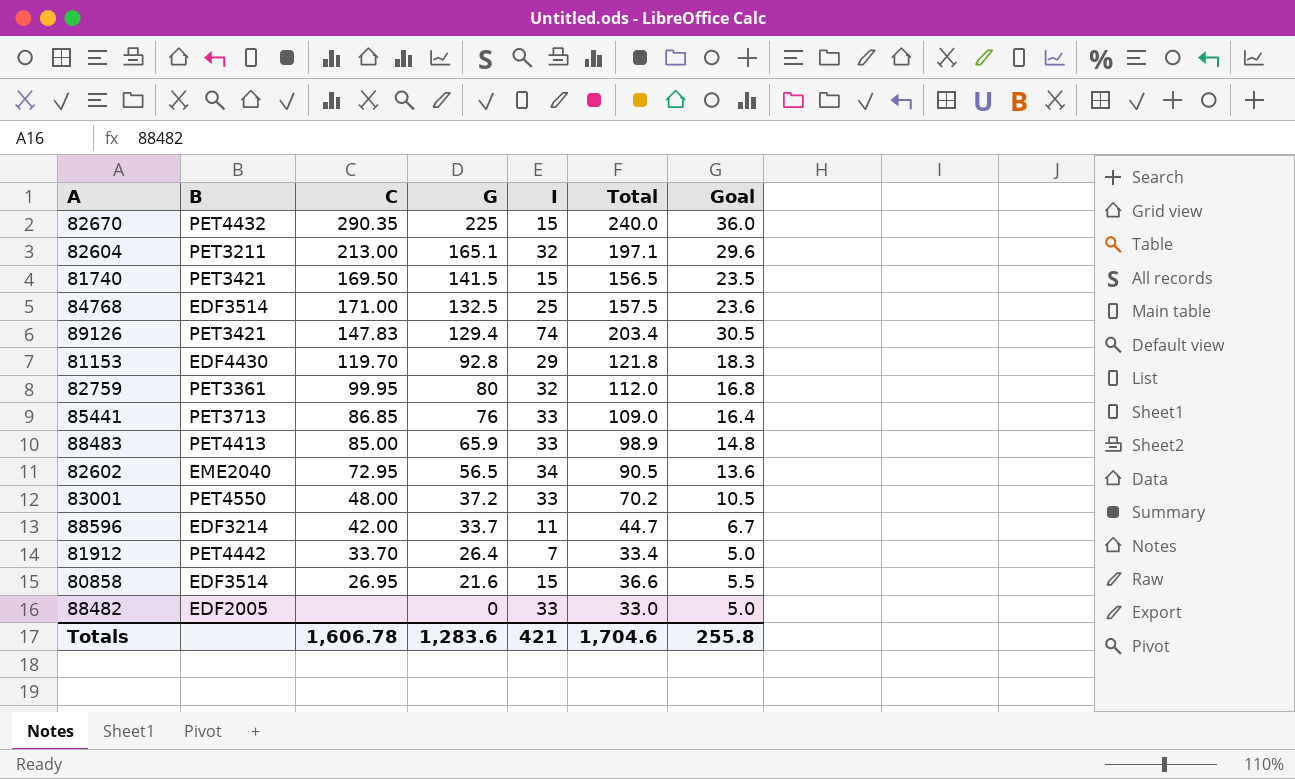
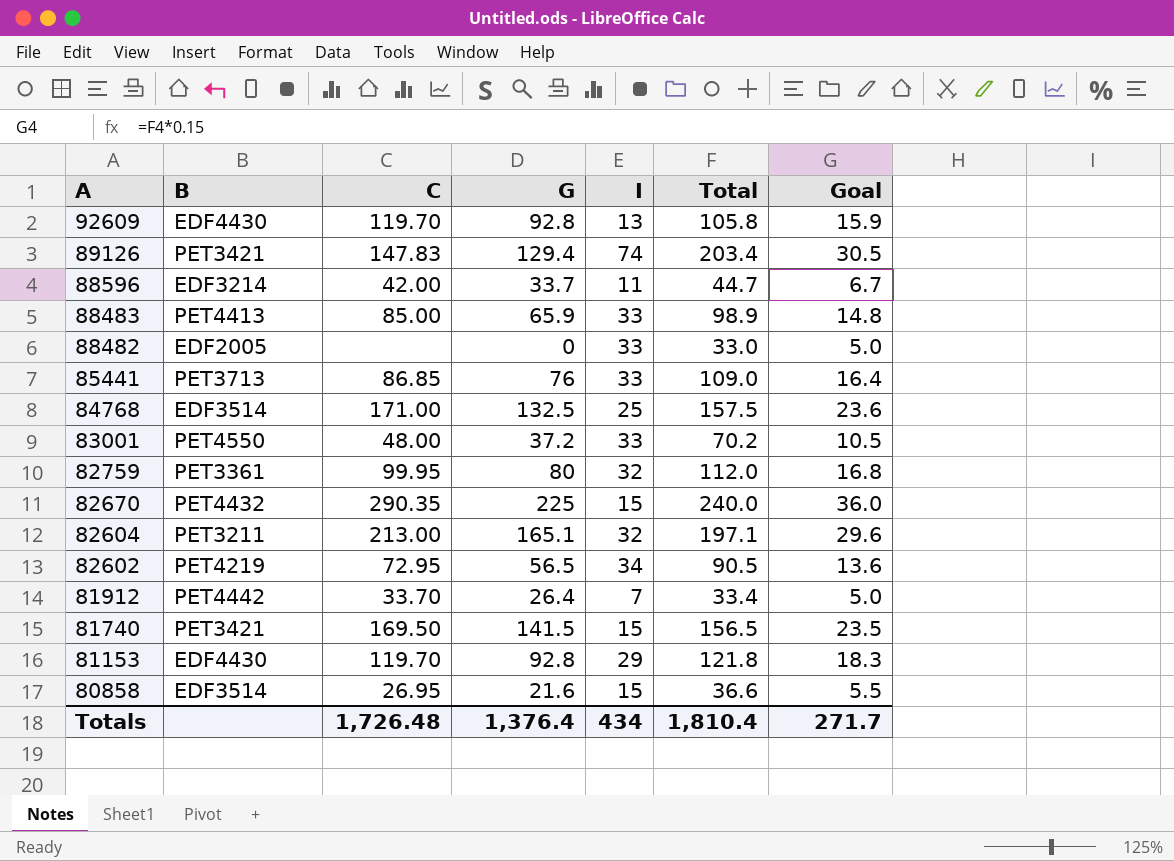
row order: G descending -> A descending
row 92609: none -> EDF4430 | 119.70 | 92.8 | 13 | 105.8 | 15.9
82602 | B: EME2040 -> PET4219
Totals | C: 1,606.78 -> 1,726.48
Totals | G: 1,283.6 -> 1,376.4
Totals | I: 421 -> 434
Totals | Total: 1,704.6 -> 1,810.4
Totals | Goal: 255.8 -> 271.7

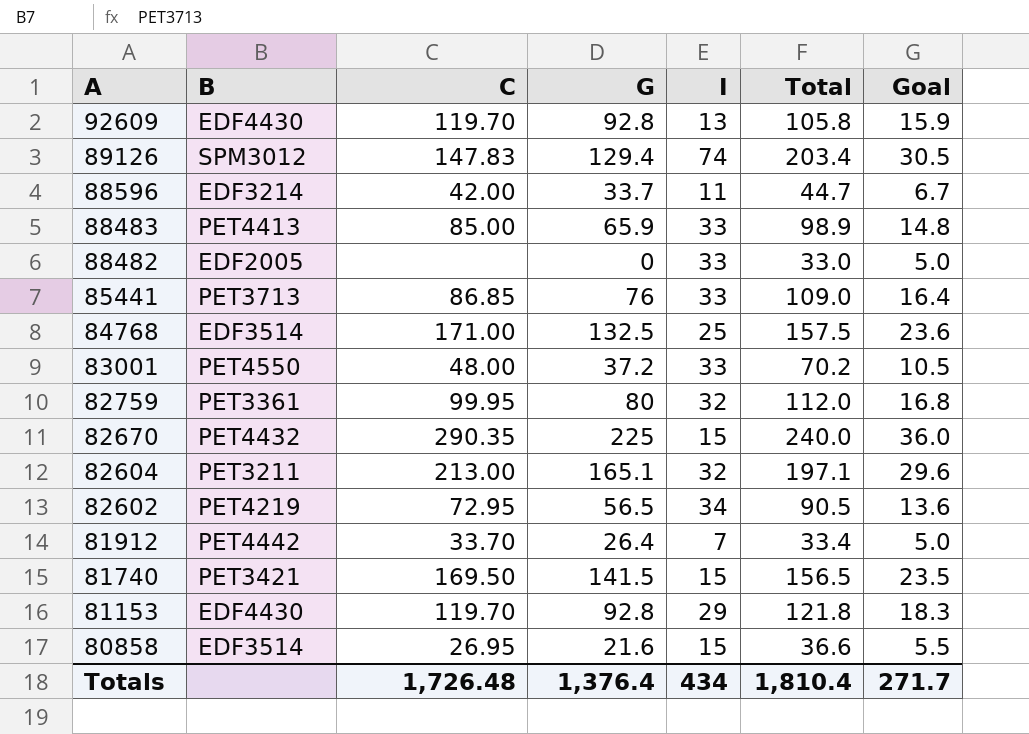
89126 | B: PET3421 -> SPM3012

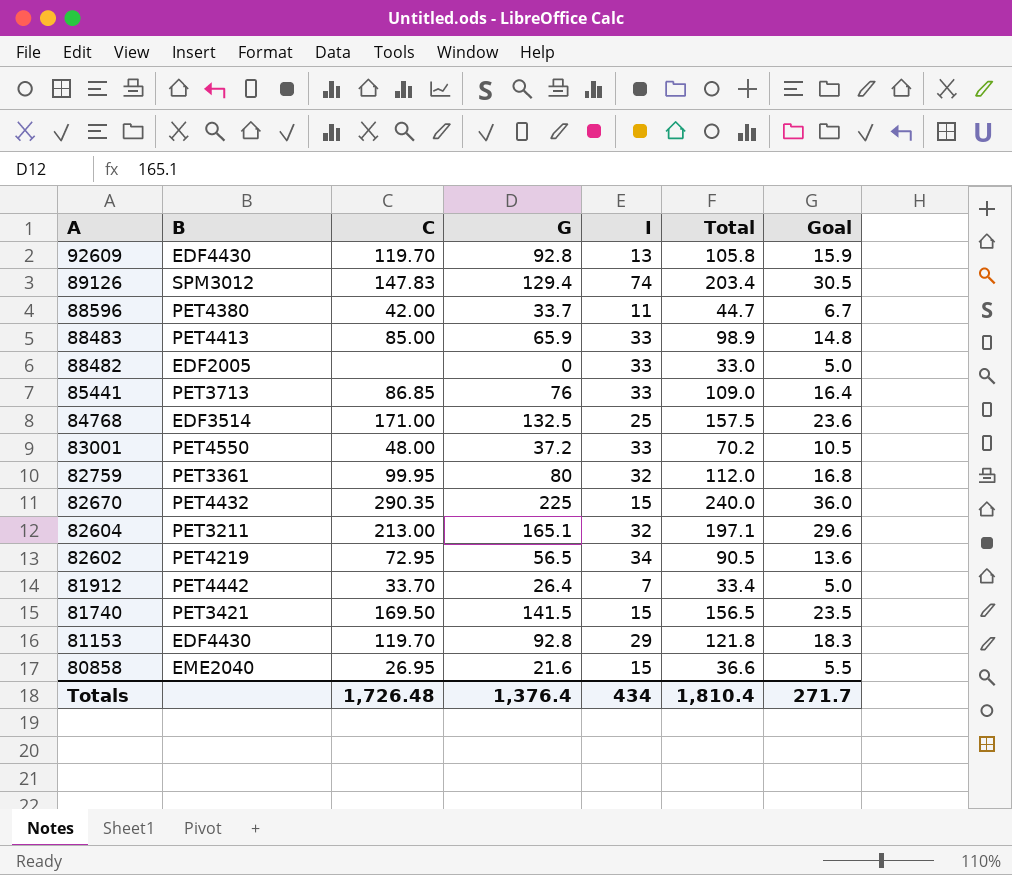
88596 | B: EDF3214 -> PET4380
80858 | B: EDF3514 -> EME2040

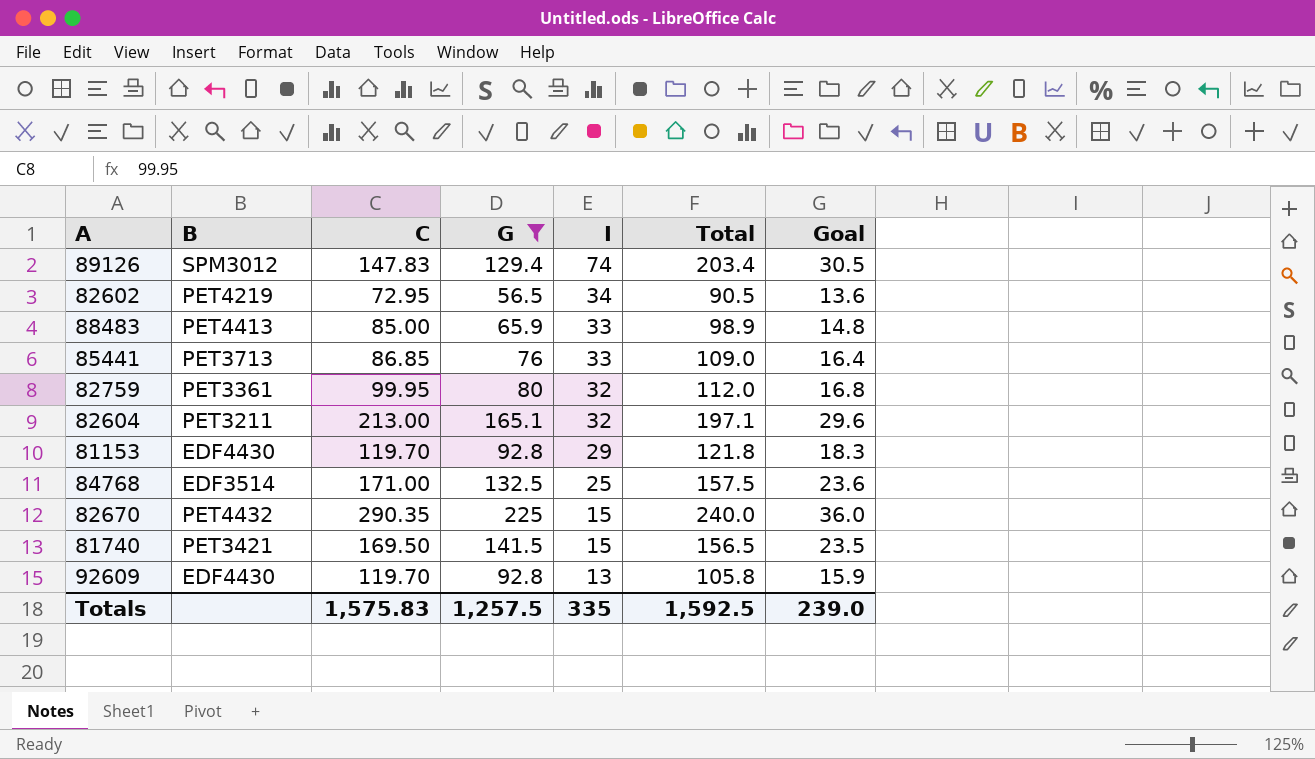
filter: none -> G >= 56.5
row order: A descending -> I descending
Totals | C: 1,726.48 -> 1,575.83
Totals | G: 1,376.4 -> 1,257.5
Totals | I: 434 -> 335
Totals | Total: 1,810.4 -> 1,592.5
Totals | Goal: 271.7 -> 239.0

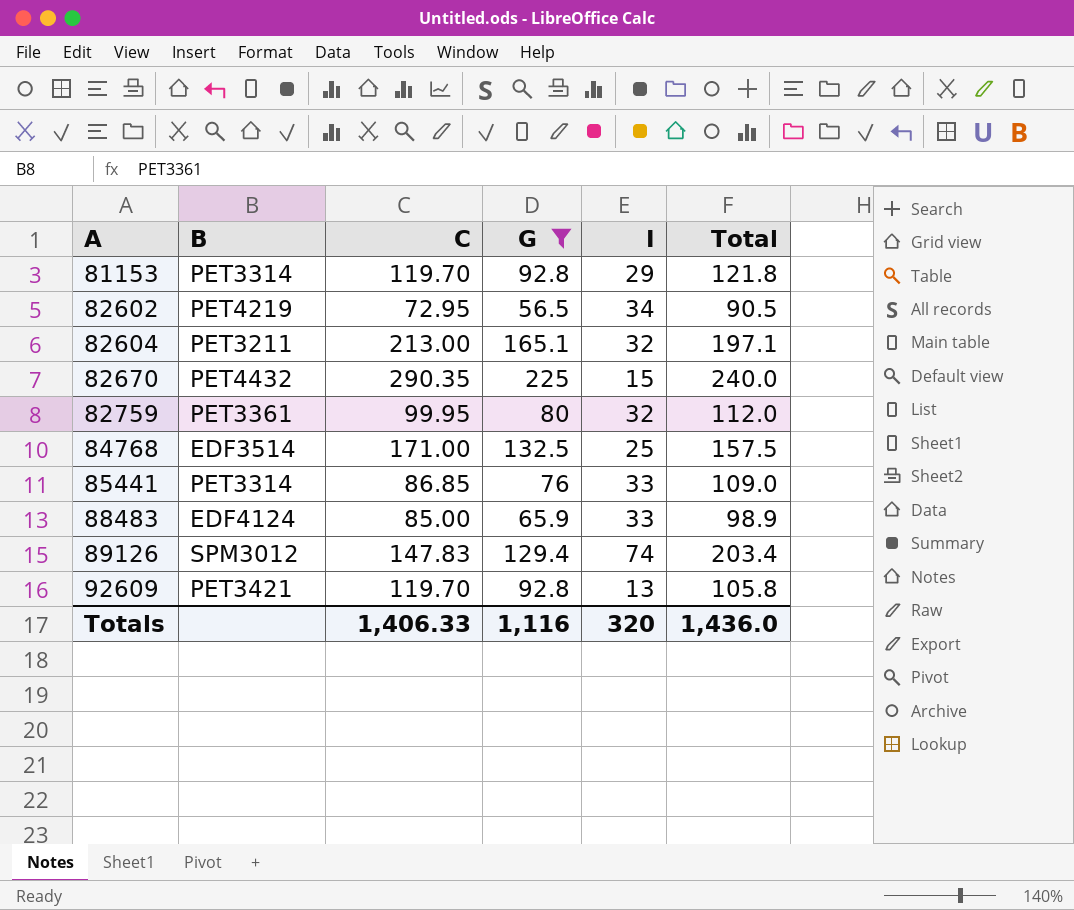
row order: I descending -> A ascending
column Goal | formula: [Total] * 0.15 -> none
row 81740: PET3421 | 169.50 | 141.5 | 15 | 156.5 | 23.5 -> none
81153 | B: EDF4430 -> PET3314
85441 | B: PET3713 -> PET3314
88483 | B: PET4413 -> EDF4124
92609 | B: EDF4430 -> PET3421
Totals | C: 1,575.83 -> 1,406.33
Totals | G: 1,257.5 -> 1,116
Totals | I: 335 -> 320
Totals | Total: 1,592.5 -> 1,436.0

